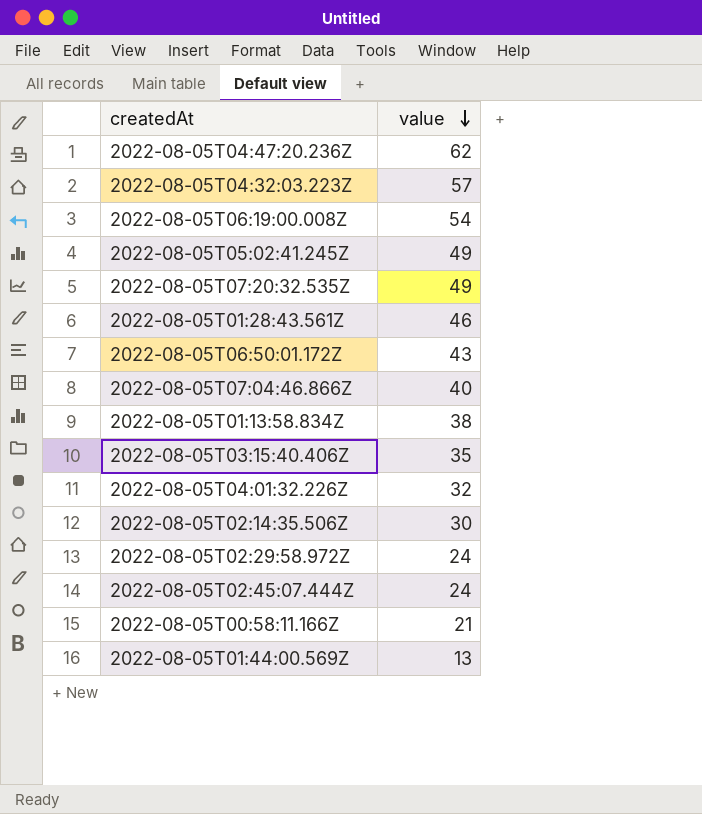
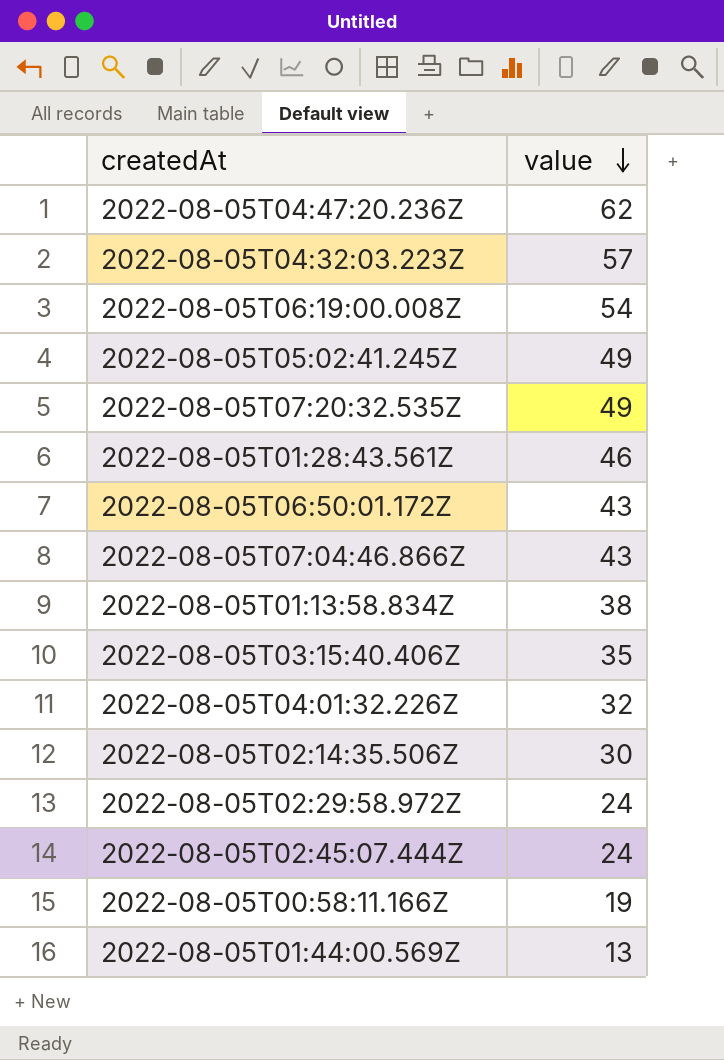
2022-08-05T07:04:46.866Z | value: 40 -> 43
2022-08-05T00:58:11.166Z | value: 21 -> 19

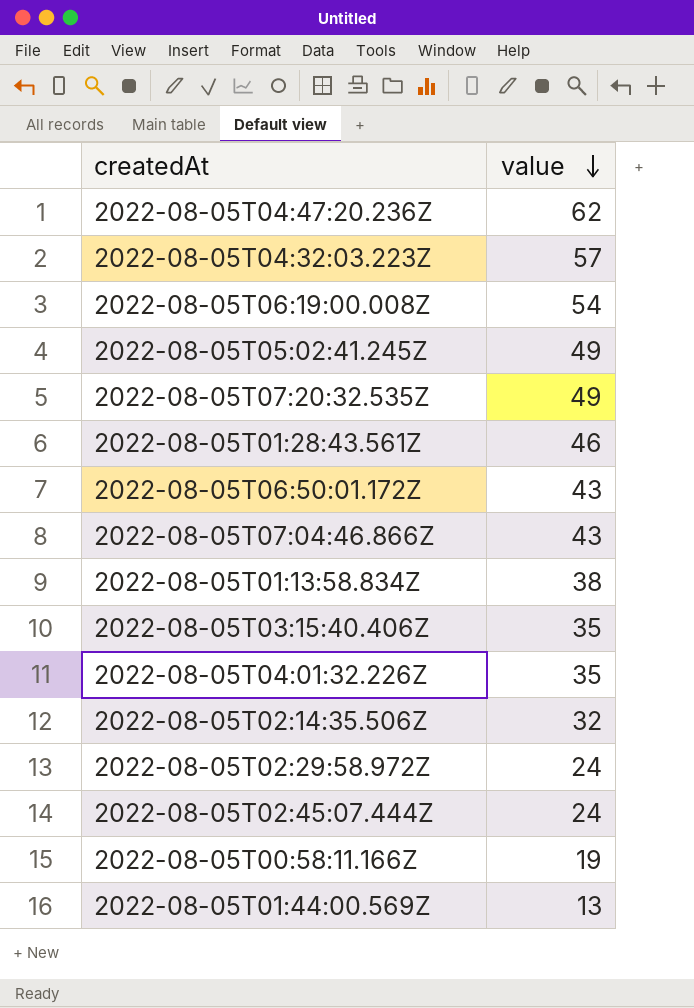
2022-08-05T04:01:32.226Z | value: 32 -> 35
2022-08-05T02:14:35.506Z | value: 30 -> 32

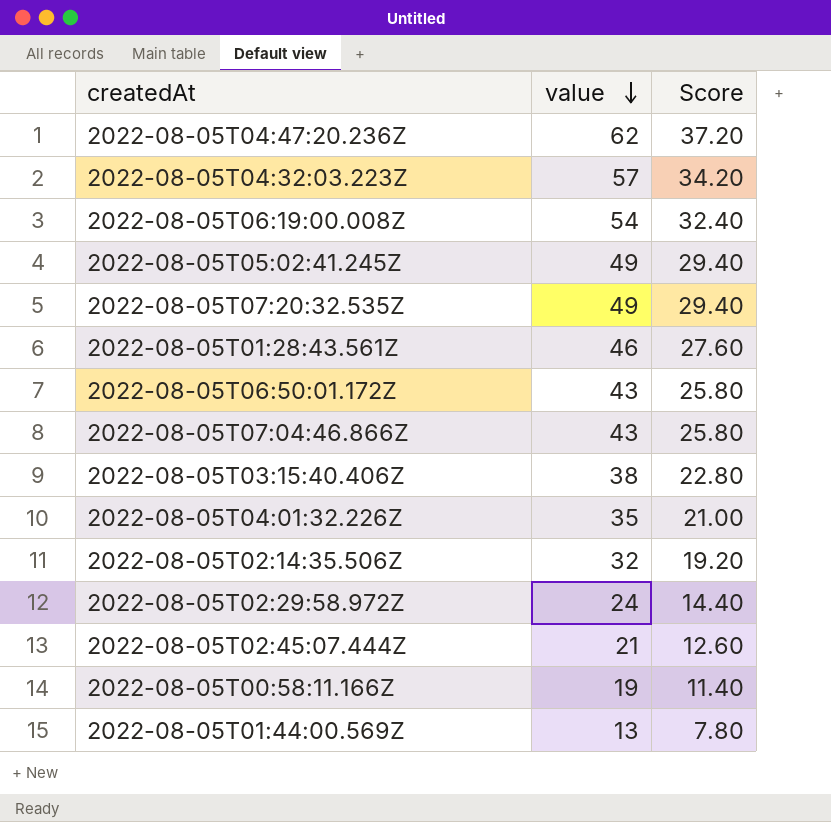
column Score | formula: none -> [value] * 0.6
row 2022-08-05T01:13:58.834Z: 38 -> none
2022-08-05T03:15:40.406Z | value: 35 -> 38
2022-08-05T02:45:07.444Z | value: 24 -> 21

